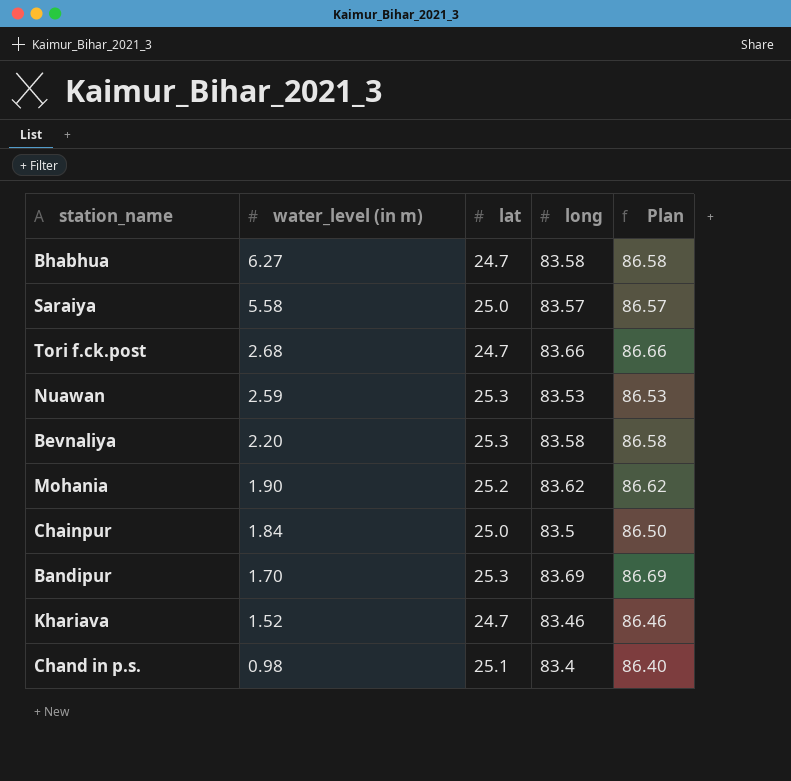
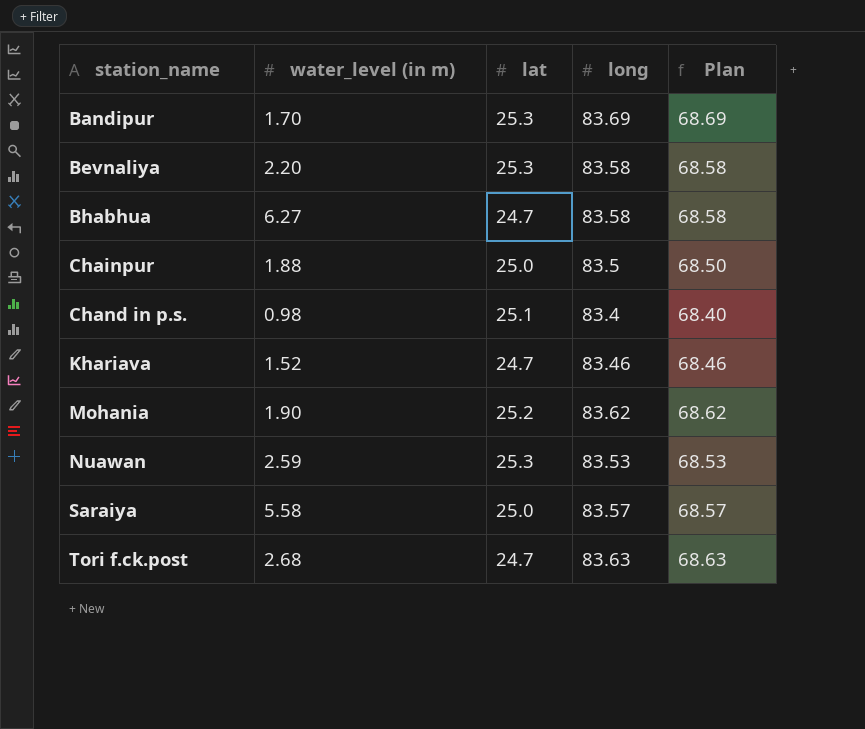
row order: water_level (in m) descending -> station_name ascending
column Plan | formula: [long] + 3 -> [long] - 15
Chainpur | water_level (in m): 1.84 -> 1.88
Tori f.ck.post | long: 83.66 -> 83.63

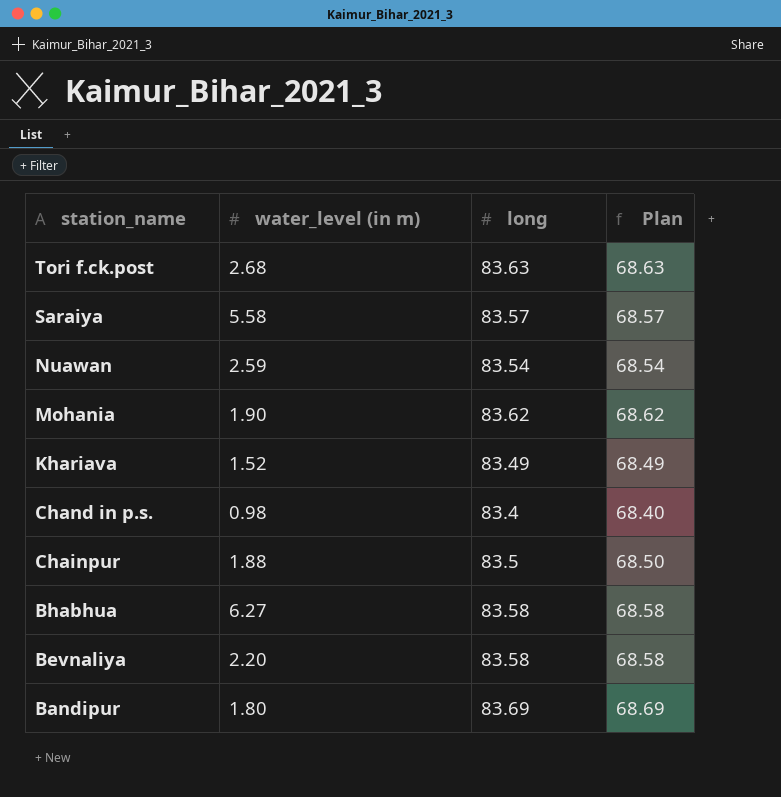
row order: station_name ascending -> station_name descending
column lat | position: 3 -> none
Nuawan | long: 83.53 -> 83.54
Nuawan | Plan: 68.53 -> 68.54
Khariava | long: 83.46 -> 83.49
Khariava | Plan: 68.46 -> 68.49
Bandipur | water_level (in m): 1.70 -> 1.80

